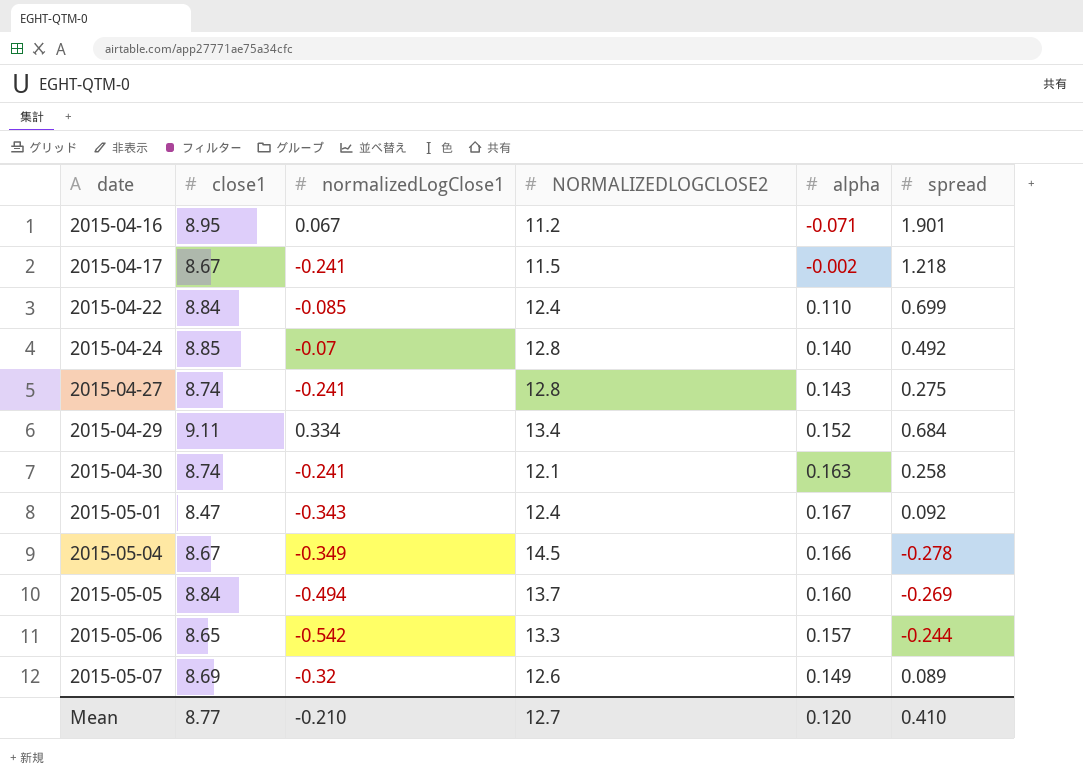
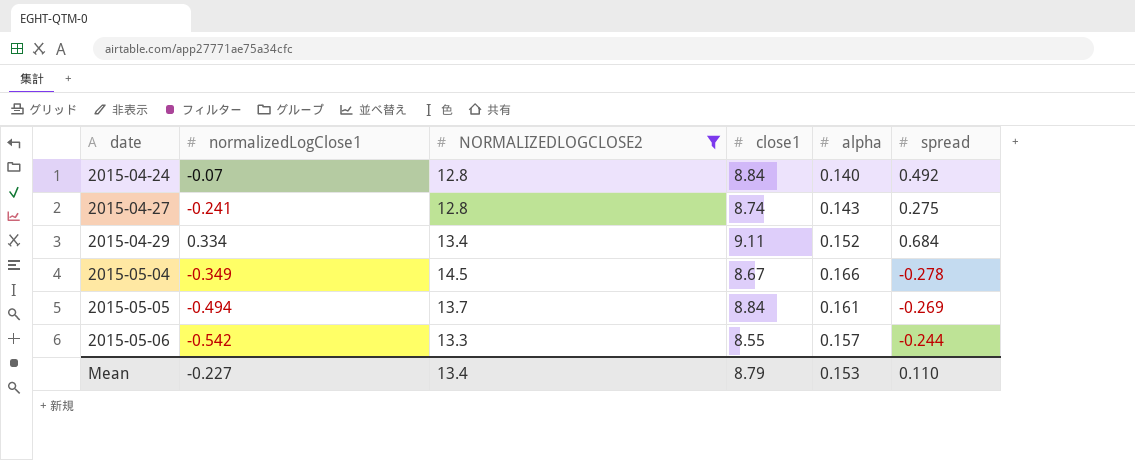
filter: none -> NORMALIZEDLOGCLOSE2 >= 12.8
column close1 | position: 2 -> 4
2015-04-24 | close1: 8.85 -> 8.84
2015-05-05 | alpha: 0.160 -> 0.161
2015-05-06 | close1: 8.65 -> 8.55
Mean | normalizedLogClose1: -0.210 -> -0.227
Mean | NORMALIZEDLOGCLOSE2: 12.7 -> 13.4
Mean | close1: 8.77 -> 8.79
Mean | alpha: 0.120 -> 0.153
Mean | spread: 0.410 -> 0.110

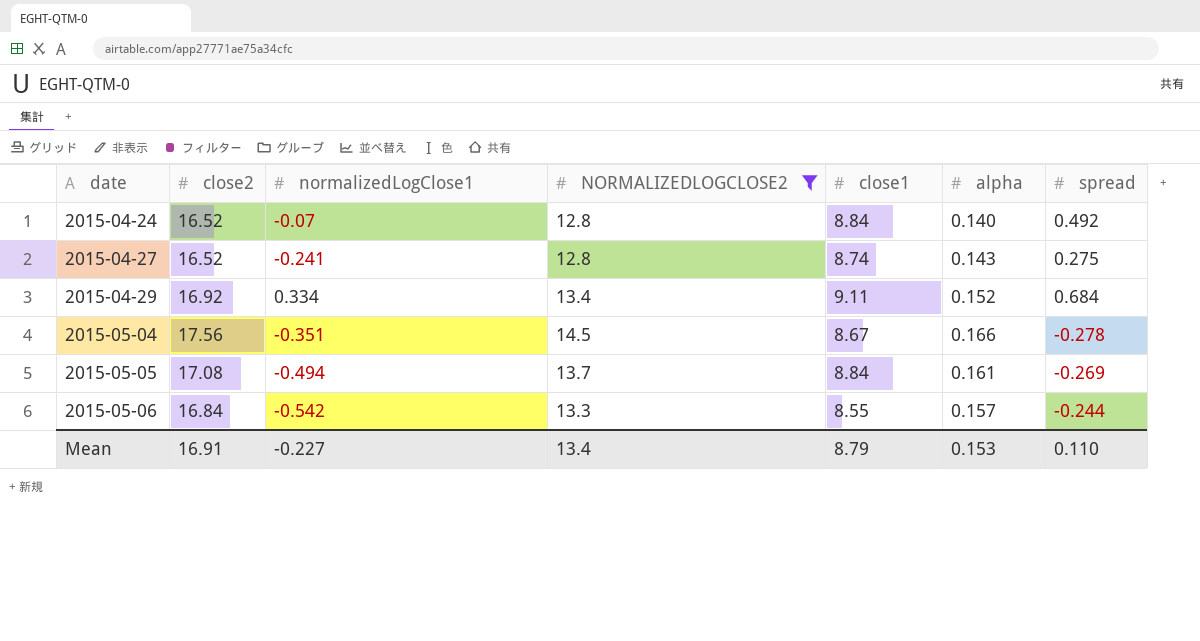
column close2 | position: none -> 2
2015-05-04 | normalizedLogClose1: -0.349 -> -0.351

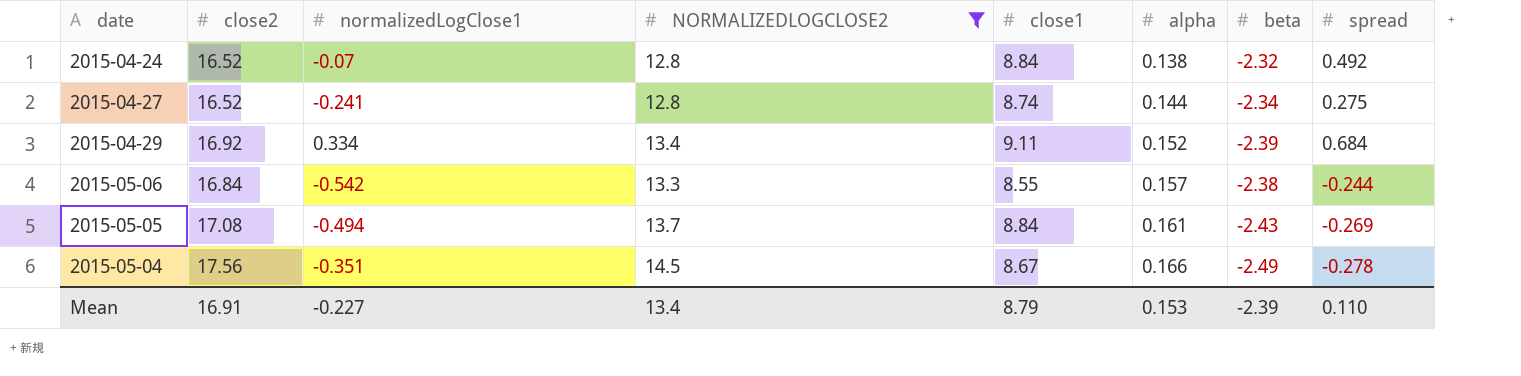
row order: date ascending -> alpha ascending
column beta | position: none -> 7
2015-04-24 | alpha: 0.140 -> 0.138
2015-04-27 | alpha: 0.143 -> 0.144

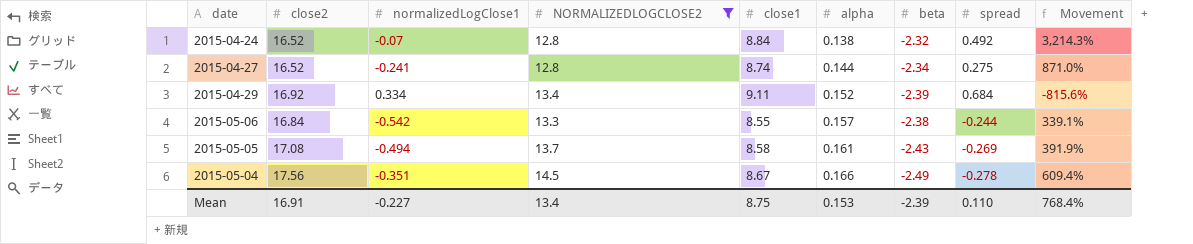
column Movement | formula: none -> ([beta] - [normalizedLogClose1]) / [normalizedLogClose1]
2015-05-05 | close1: 8.84 -> 8.58
Mean | close1: 8.79 -> 8.75

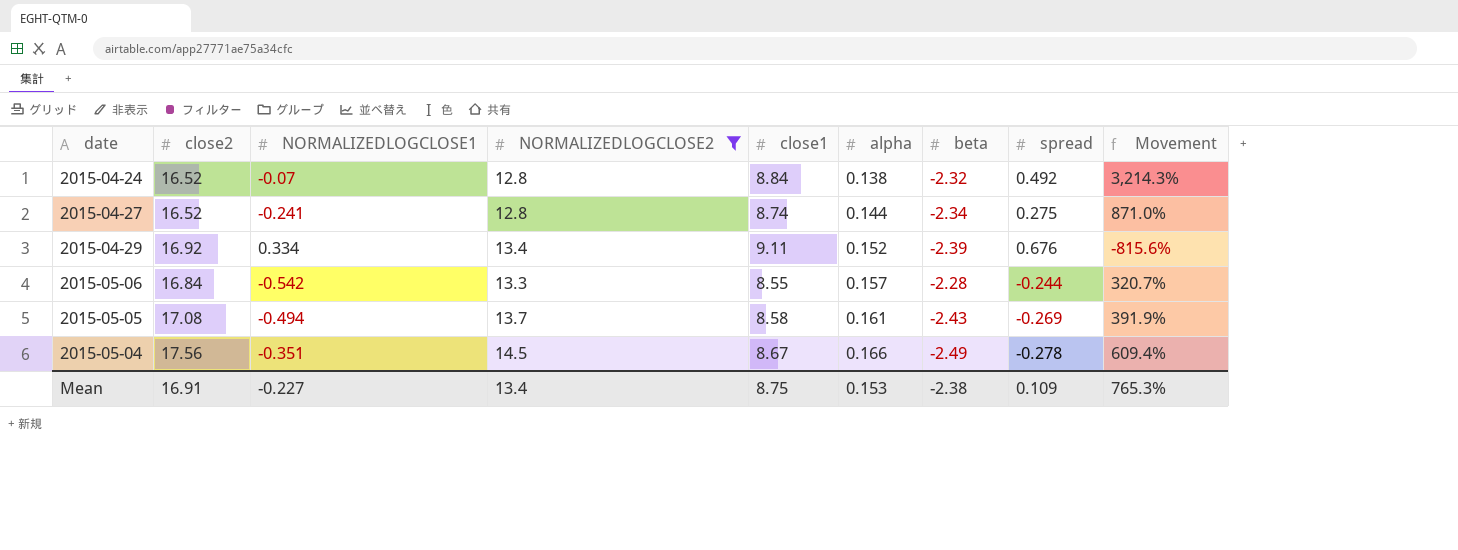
column name: normalizedLogClose1 -> NORMALIZEDLOGCLOSE1
2015-04-29 | spread: 0.684 -> 0.676
2015-05-06 | beta: -2.38 -> -2.28
2015-05-06 | Movement: 339.1% -> 320.7%
Mean | beta: -2.39 -> -2.38
Mean | spread: 0.110 -> 0.109
Mean | Movement: 768.4% -> 765.3%

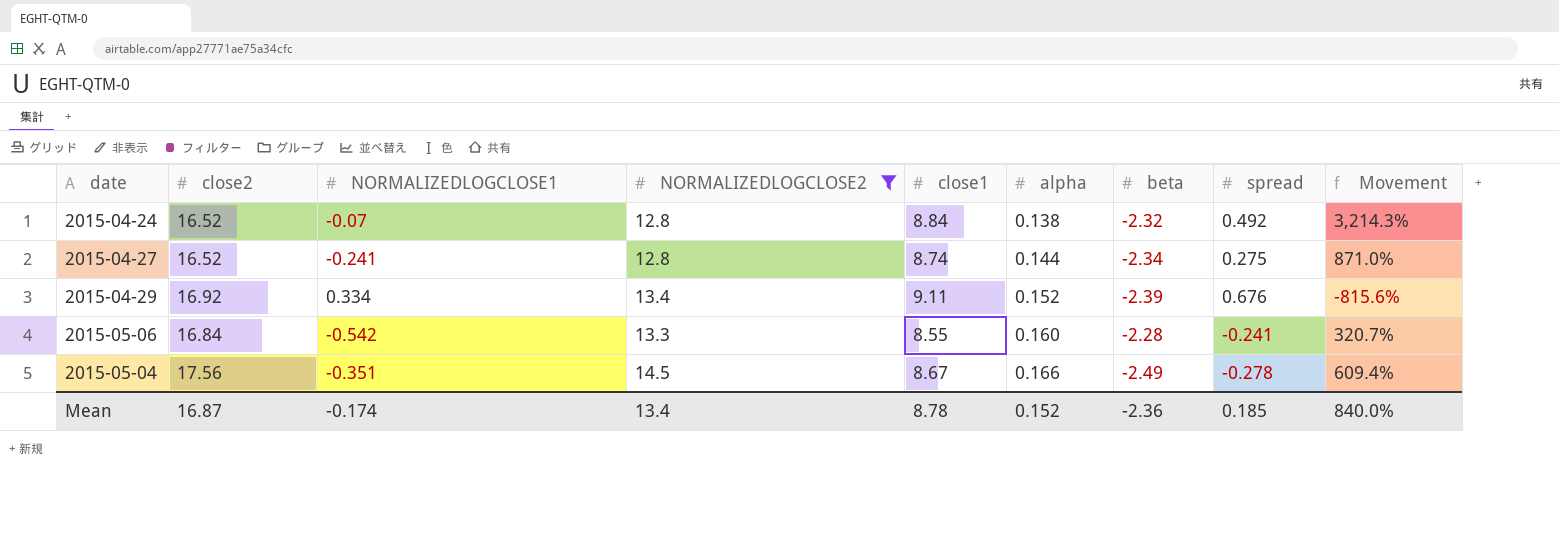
row 2015-05-05: 17.08 | -0.494 | 13.7 | 8.58 | 0.161 | -2.43 | -0.269 | 391.9% -> none
2015-05-06 | alpha: 0.157 -> 0.160
2015-05-06 | spread: -0.244 -> -0.241
Mean | close2: 16.91 -> 16.87
Mean | NORMALIZEDLOGCLOSE1: -0.227 -> -0.174
Mean | close1: 8.75 -> 8.78
Mean | alpha: 0.153 -> 0.152
Mean | beta: -2.38 -> -2.36
Mean | spread: 0.109 -> 0.185
Mean | Movement: 765.3% -> 840.0%

